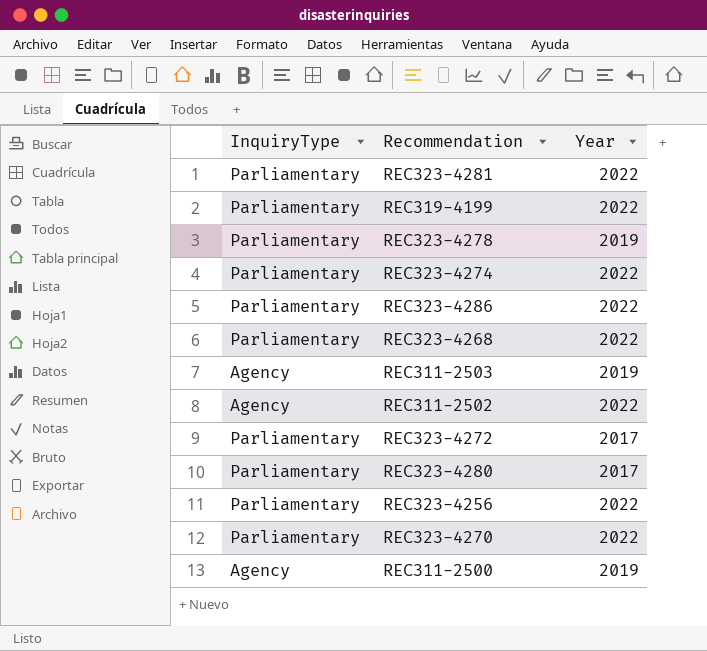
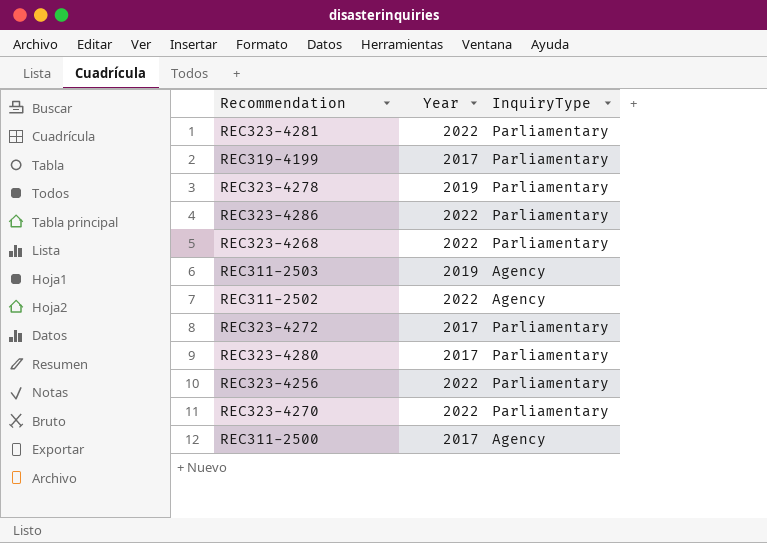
column InquiryType | position: 1 -> 3
row REC323-4274: Parliamentary | 2022 -> none
REC319-4199 | Year: 2022 -> 2017
REC311-2500 | Year: 2019 -> 2017

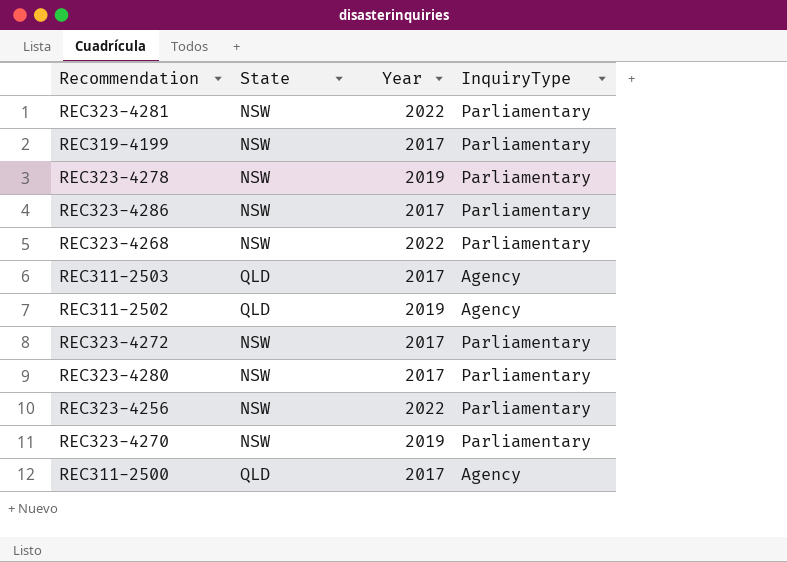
column State | position: none -> 2
REC323-4286 | Year: 2022 -> 2017
REC311-2503 | Year: 2019 -> 2017
REC311-2502 | Year: 2022 -> 2019
REC323-4270 | Year: 2022 -> 2019

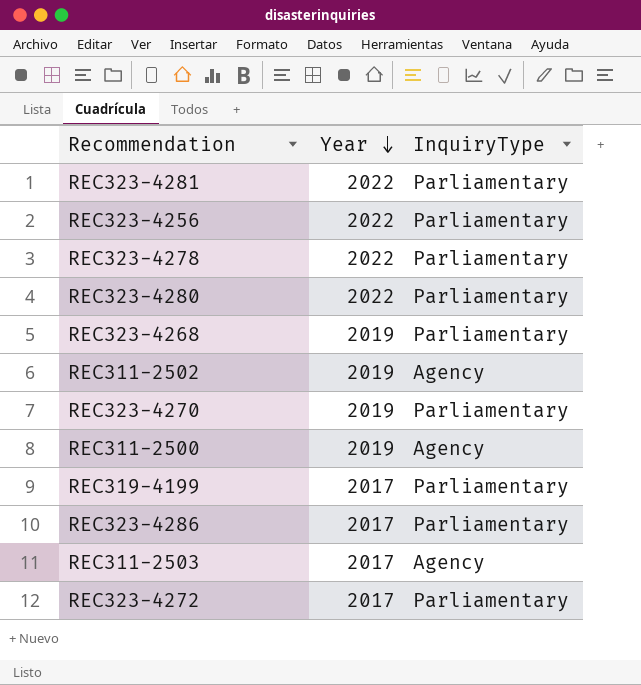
row order: none -> Year descending
column State | position: 2 -> none
REC323-4278 | Year: 2019 -> 2022
REC323-4280 | Year: 2017 -> 2022
REC323-4268 | Year: 2022 -> 2019
REC311-2500 | Year: 2017 -> 2019

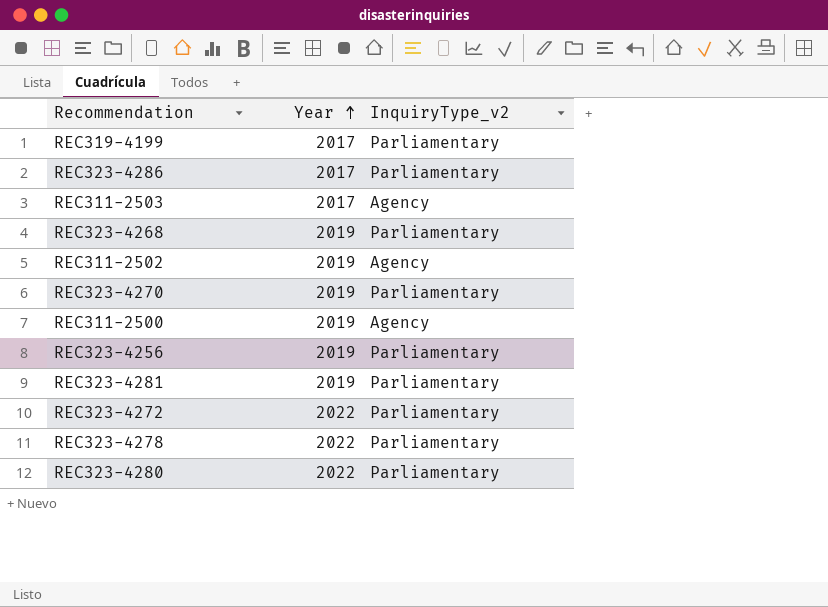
row order: Year descending -> Year ascending
column name: InquiryType -> InquiryType_v2
REC323-4256 | Year: 2022 -> 2019
REC323-4281 | Year: 2022 -> 2019
REC323-4272 | Year: 2017 -> 2022

